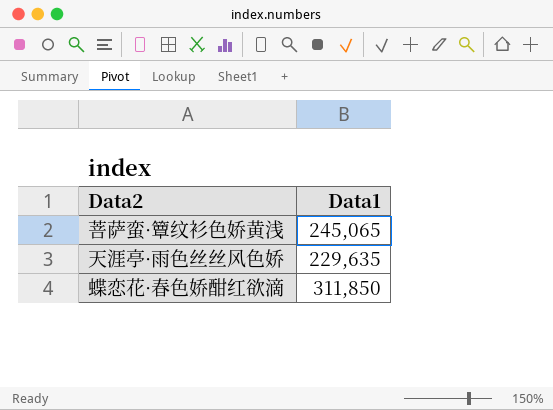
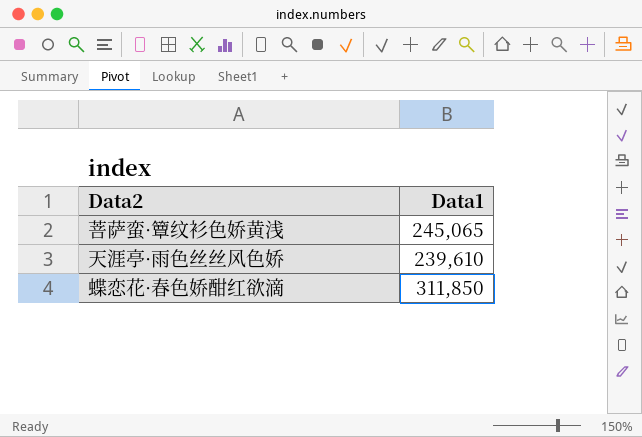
天涯亭·雨色丝丝风色娇 | Data1: 229,635 -> 239,610

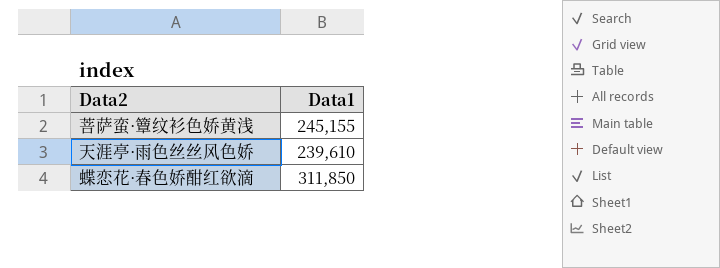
菩萨蛮·簟纹衫色娇黄浅 | Data1: 245,065 -> 245,155

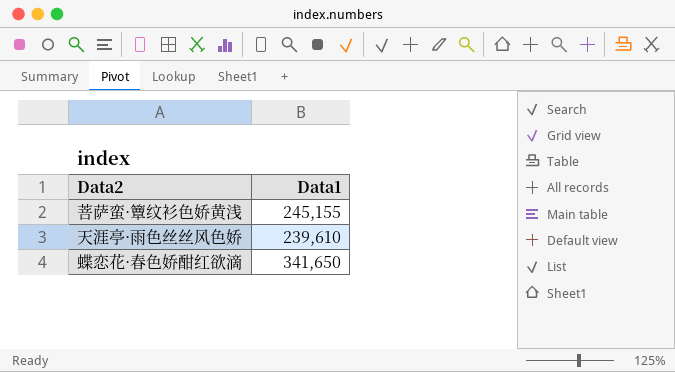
蝶恋花·春色娇酣红欲滴 | Data1: 311,850 -> 341,650

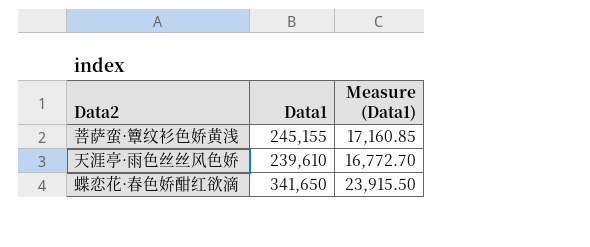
column Measure (Data1) | formula: none -> [Data1] * 0.07

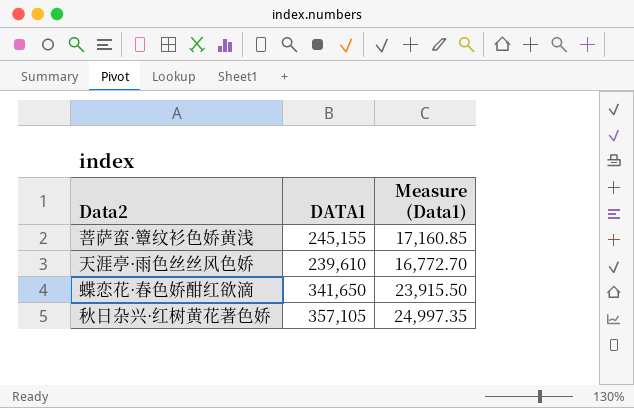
column name: Data1 -> DATA1
row 秋日杂兴·红树黄花著色娇: none -> 357,105 | 24,997.35

